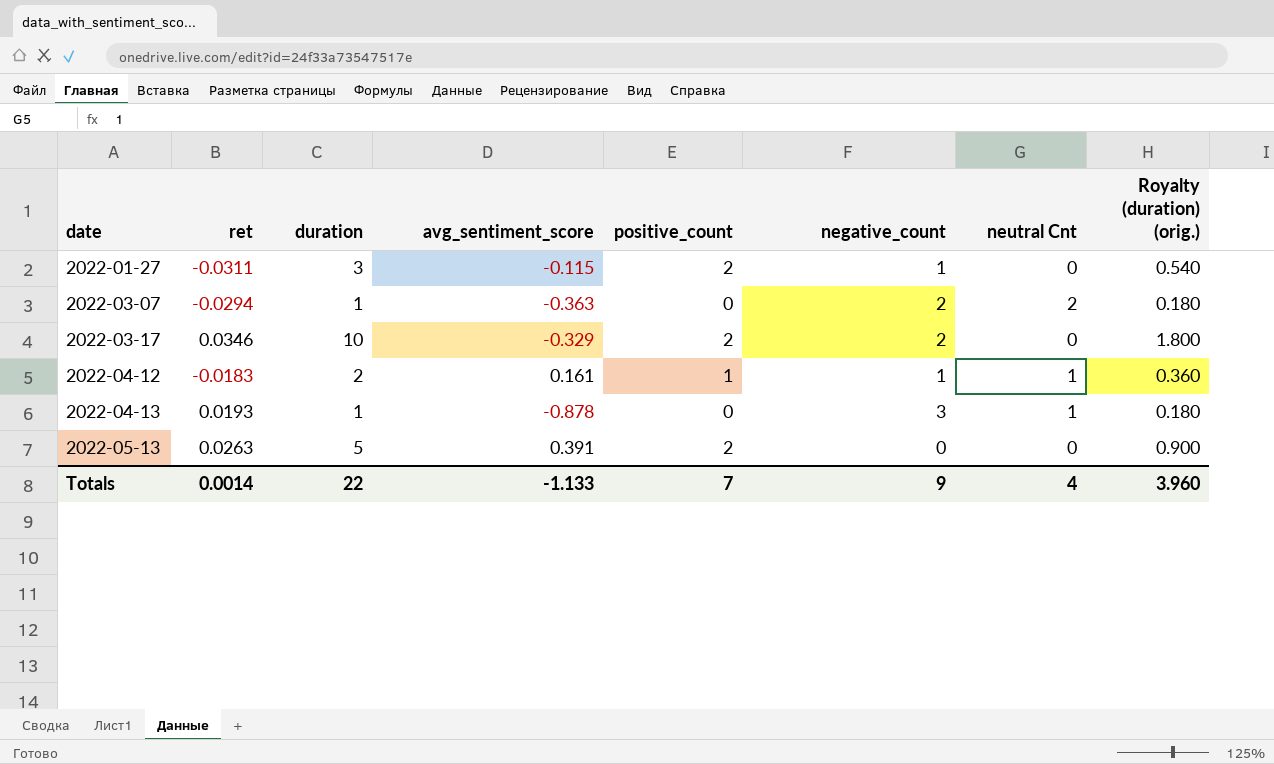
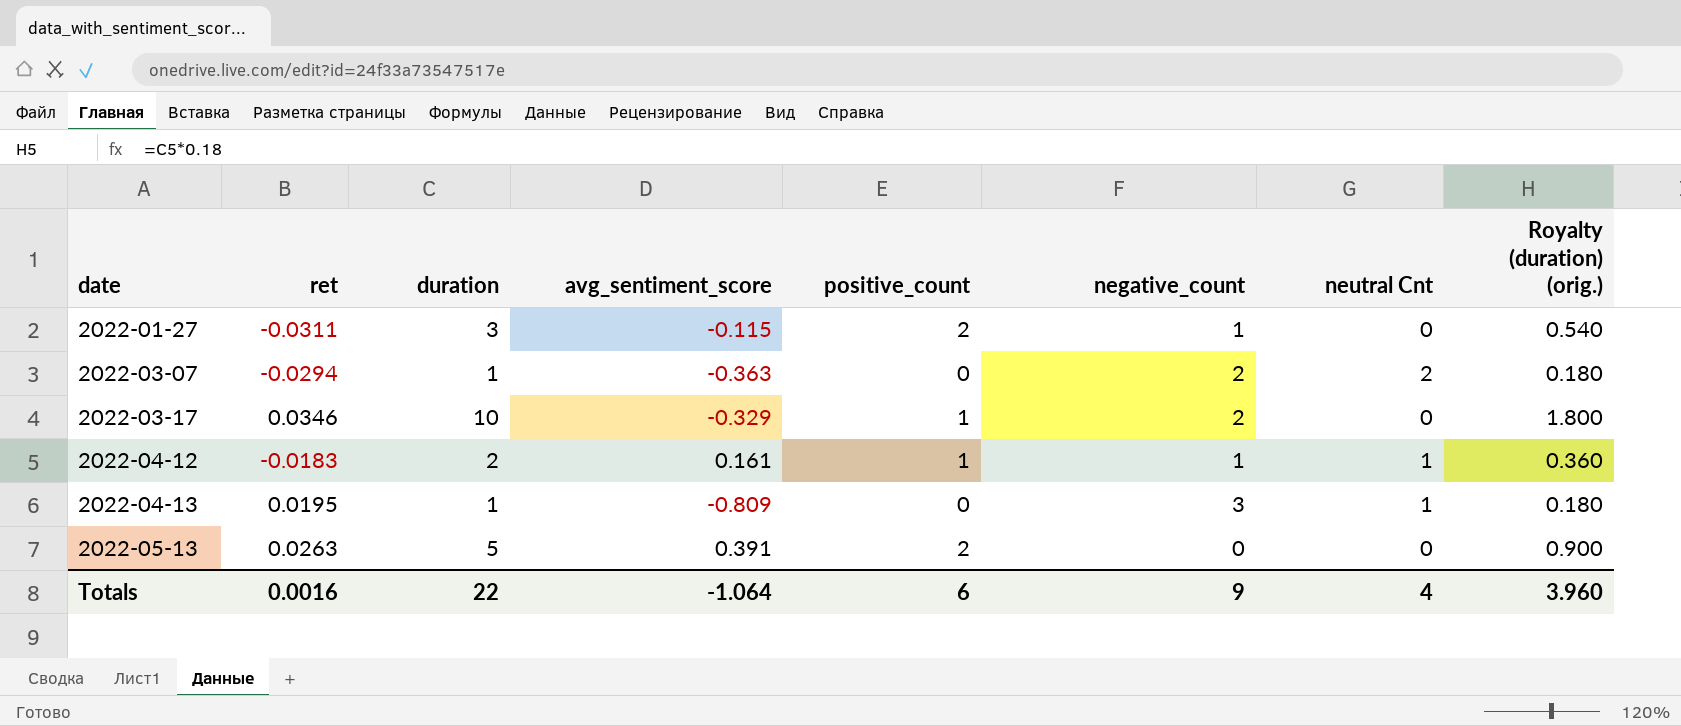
2022-03-17 | positive_count: 2 -> 1
2022-04-13 | ret: 0.0193 -> 0.0195
2022-04-13 | avg_sentiment_score: -0.878 -> -0.809
Totals | ret: 0.0014 -> 0.0016
Totals | avg_sentiment_score: -1.133 -> -1.064
Totals | positive_count: 7 -> 6

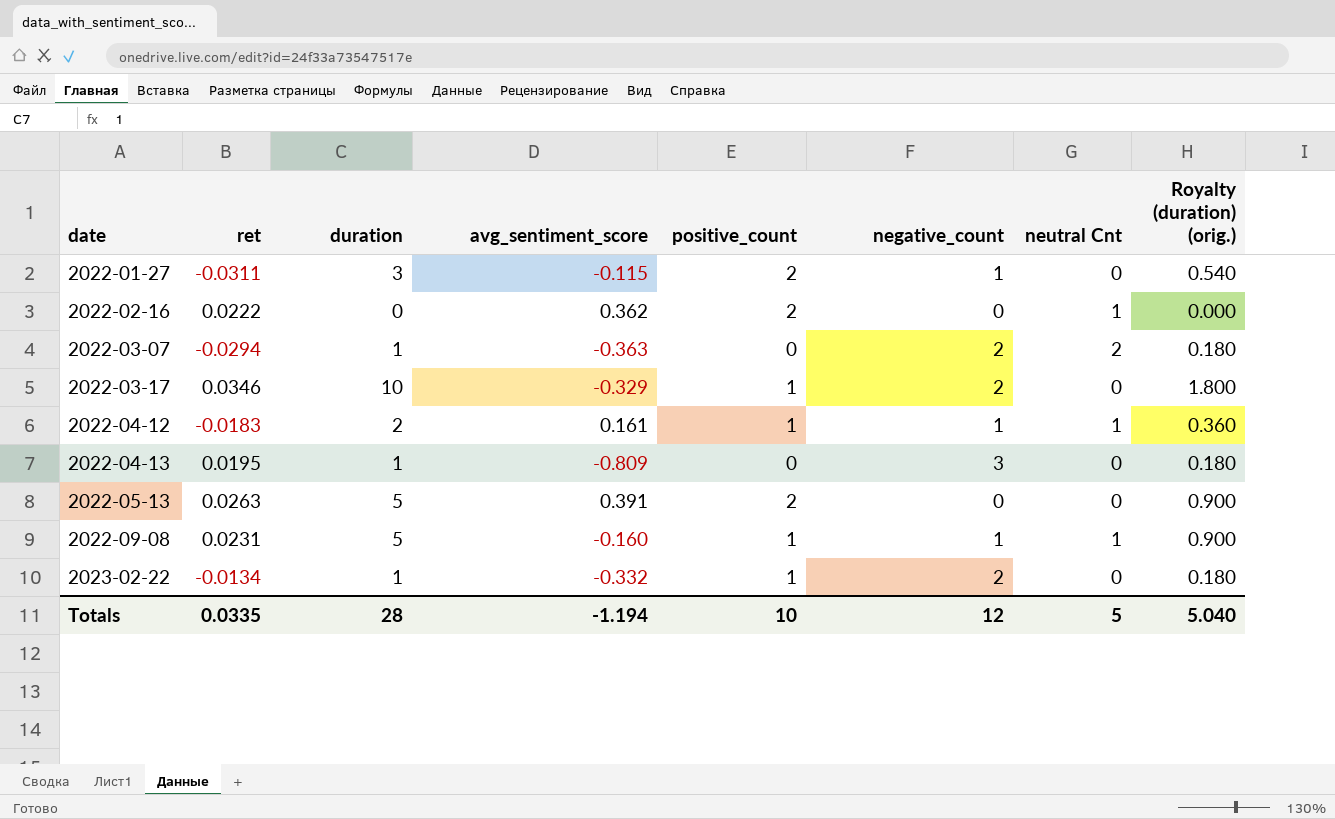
row 2022-02-16: none -> 0.0222 | 0 | 0.362 | 2 | 0 | 1 | 0.000
2022-04-13 | neutral Cnt: 1 -> 0
row 2022-09-08: none -> 0.0231 | 5 | -0.160 | 1 | 1 | 1 | 0.900
row 2023-02-22: none -> -0.0134 | 1 | -0.332 | 1 | 2 | 0 | 0.180
Totals | ret: 0.0016 -> 0.0335
Totals | duration: 22 -> 28
Totals | avg_sentiment_score: -1.064 -> -1.194
Totals | positive_count: 6 -> 10
Totals | negative_count: 9 -> 12
Totals | neutral Cnt: 4 -> 5
Totals | Royalty (duration) (orig.): 3.960 -> 5.040

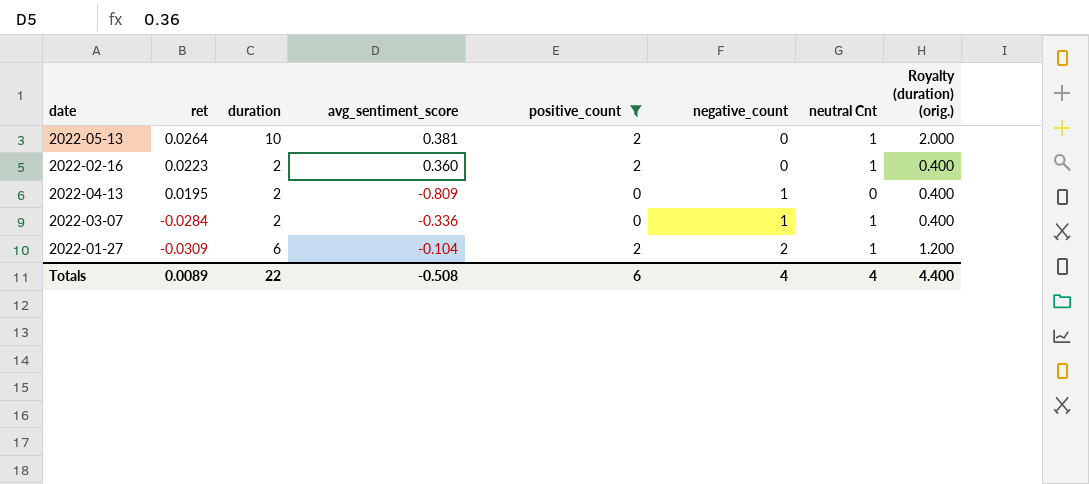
filter: none -> positive_count != 1
row order: date ascending -> ret descending
column Royalty (duration) (orig.) | formula: [duration] * 0.18 -> [duration] * 0.2
2022-05-13 | ret: 0.0263 -> 0.0264
2022-05-13 | duration: 5 -> 10
2022-05-13 | avg_sentiment_score: 0.391 -> 0.381
2022-05-13 | neutral Cnt: 0 -> 1
2022-02-16 | ret: 0.0222 -> 0.0223
2022-02-16 | duration: 0 -> 2
2022-02-16 | avg_sentiment_score: 0.362 -> 0.360
2022-04-13 | duration: 1 -> 2
2022-04-13 | negative_count: 3 -> 1
2022-03-07 | ret: -0.0294 -> -0.0284
2022-03-07 | duration: 1 -> 2
2022-03-07 | avg_sentiment_score: -0.363 -> -0.336
2022-03-07 | negative_count: 2 -> 1
2022-03-07 | neutral Cnt: 2 -> 1
2022-01-27 | ret: -0.0311 -> -0.0309
2022-01-27 | duration: 3 -> 6
2022-01-27 | avg_sentiment_score: -0.115 -> -0.104
2022-01-27 | negative_count: 1 -> 2
2022-01-27 | neutral Cnt: 0 -> 1
Totals | ret: 0.0335 -> 0.0089
Totals | duration: 28 -> 22
Totals | avg_sentiment_score: -1.194 -> -0.508
Totals | positive_count: 10 -> 6
Totals | negative_count: 12 -> 4
Totals | neutral Cnt: 5 -> 4
Totals | Royalty (duration) (orig.): 5.040 -> 4.400

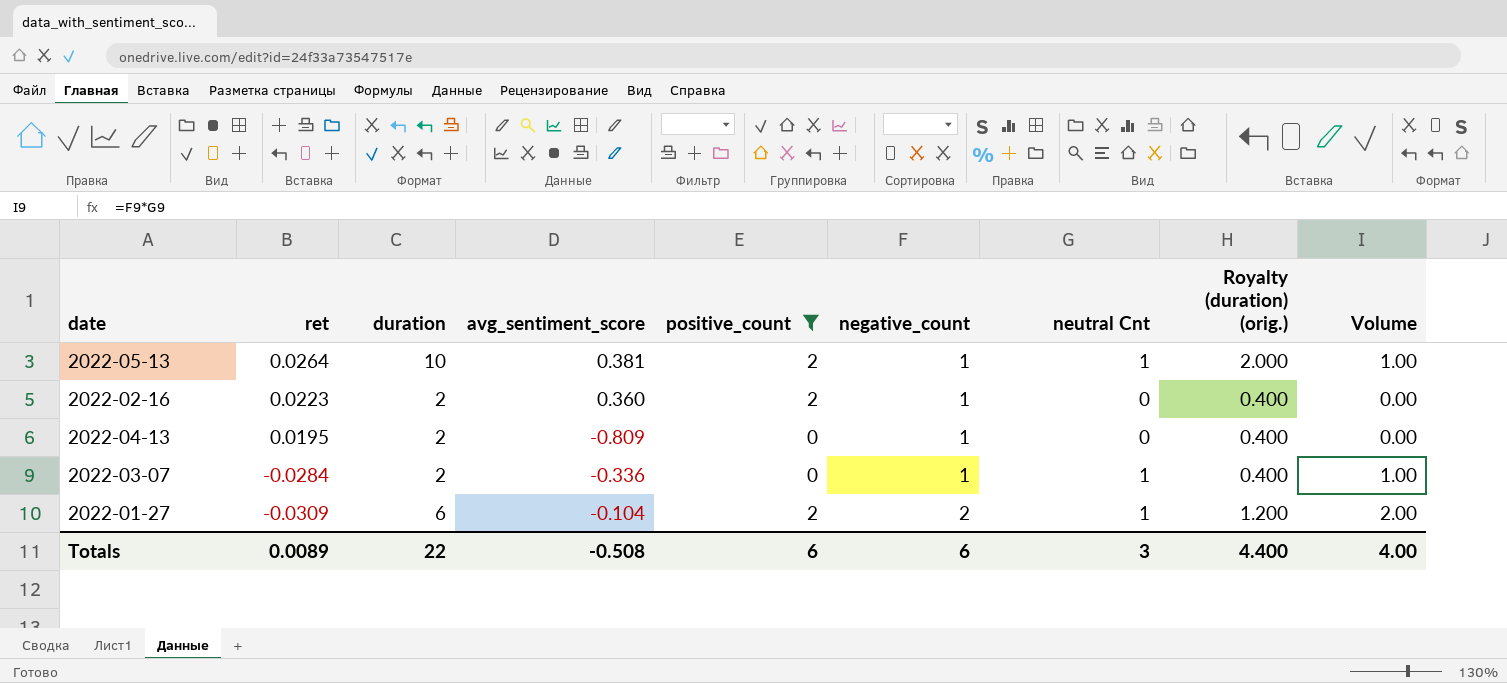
column Volume | formula: none -> [negative_count] * [neutral Cnt]
2022-05-13 | negative_count: 0 -> 1
2022-02-16 | negative_count: 0 -> 1
2022-02-16 | neutral Cnt: 1 -> 0
Totals | negative_count: 4 -> 6
Totals | neutral Cnt: 4 -> 3

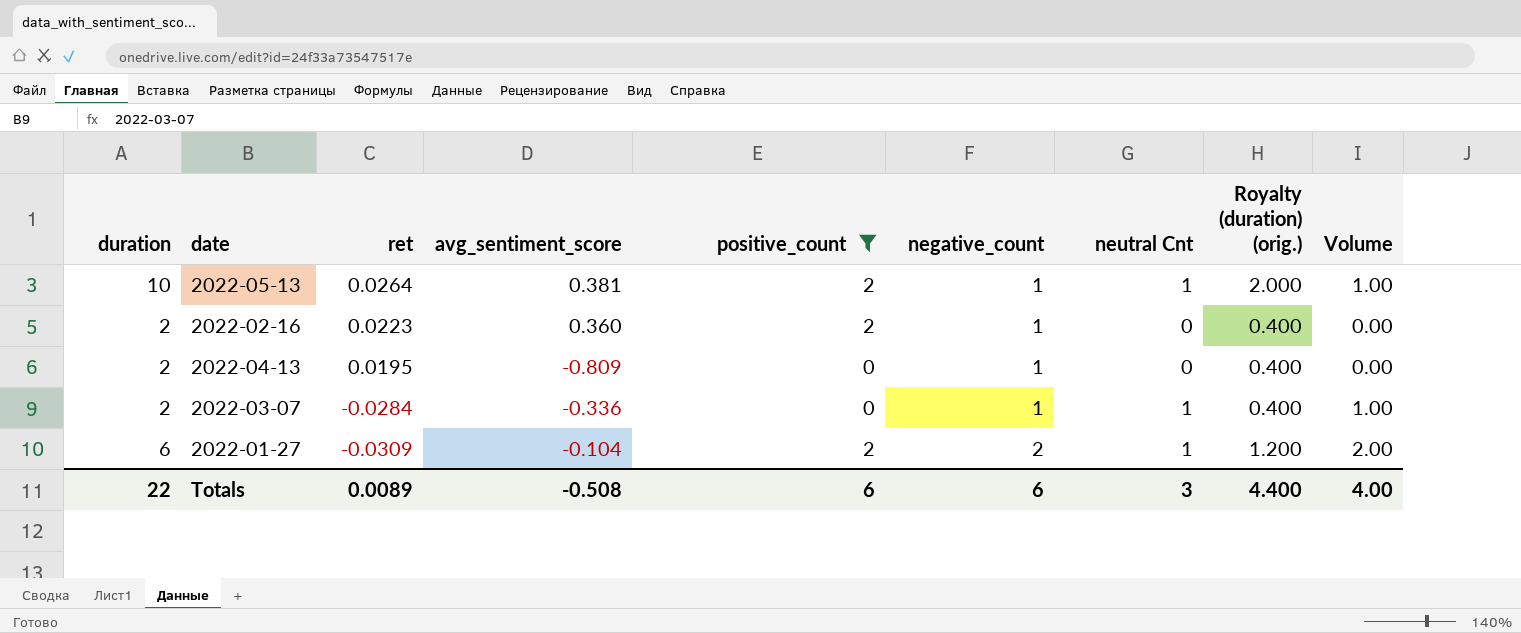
column duration | position: 3 -> 1

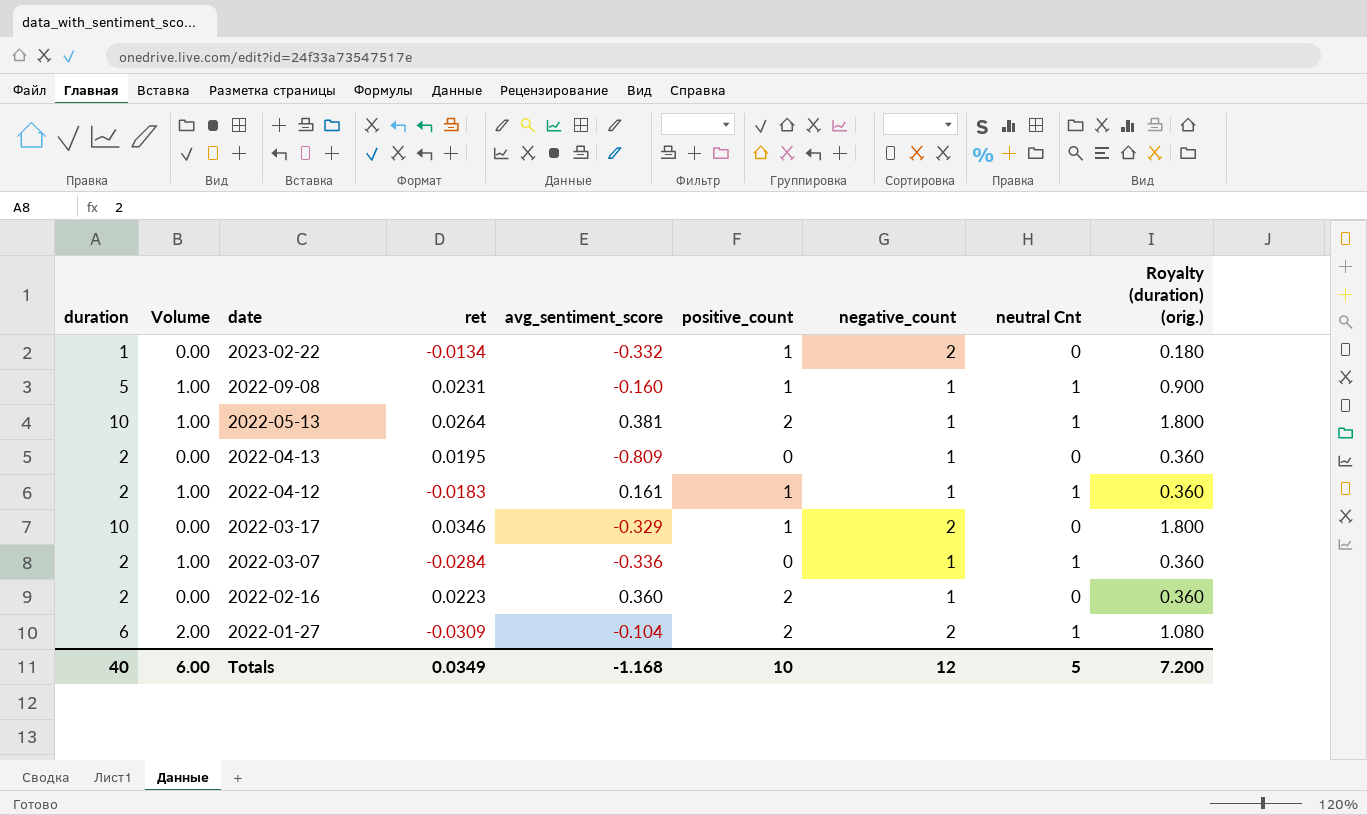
filter: positive_count != 1 -> none
row order: ret descending -> date descending
column Volume | position: 9 -> 2
column Royalty (duration) (orig.) | formula: [duration] * 0.2 -> [duration] * 0.18
Totals | duration: 22 -> 40
Totals | Volume: 4.00 -> 6.00
Totals | ret: 0.0089 -> 0.0349
Totals | avg_sentiment_score: -0.508 -> -1.168
Totals | positive_count: 6 -> 10
Totals | negative_count: 6 -> 12
Totals | neutral Cnt: 3 -> 5
Totals | Royalty (duration) (orig.): 4.400 -> 7.200

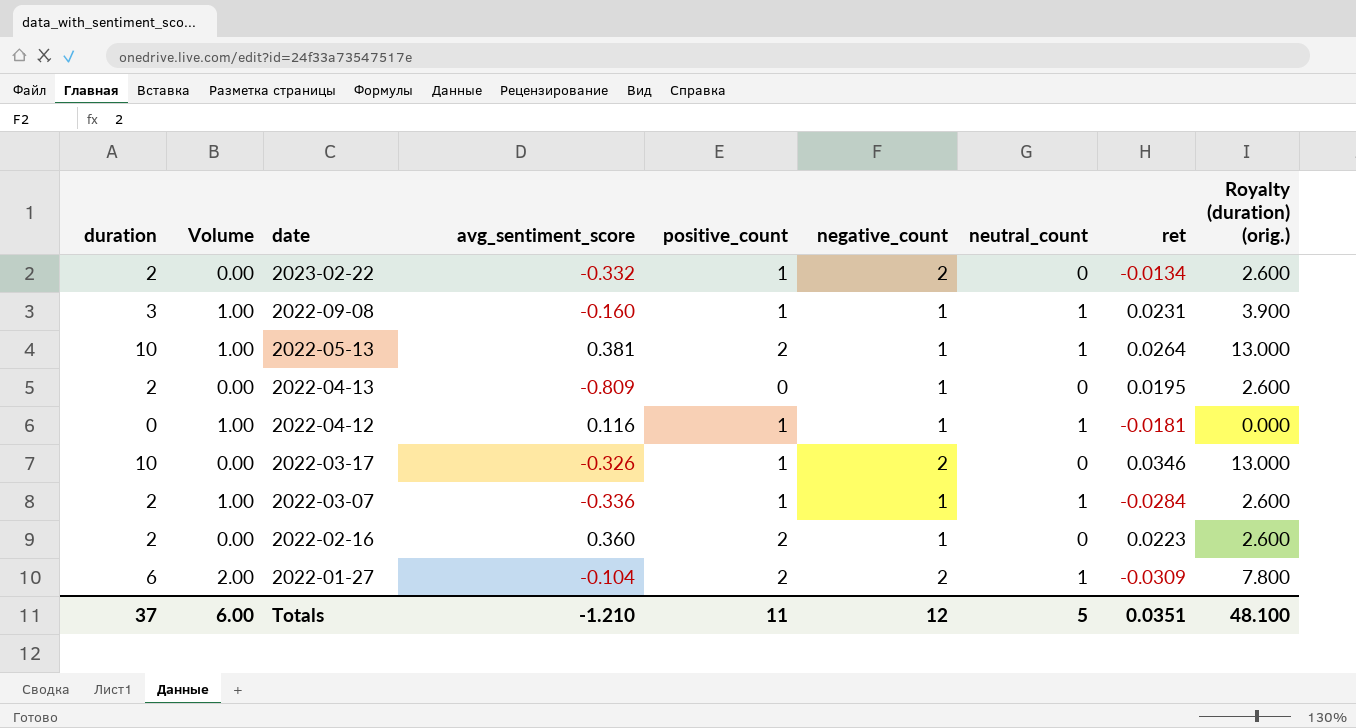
column name: neutral Cnt -> neutral_count
column ret | position: 4 -> 8
column Royalty (duration) (orig.) | formula: [duration] * 0.18 -> [duration] * 1.3
2023-02-22 | duration: 1 -> 2
2022-09-08 | duration: 5 -> 3
2022-04-12 | duration: 2 -> 0
2022-04-12 | avg_sentiment_score: 0.161 -> 0.116
2022-04-12 | ret: -0.0183 -> -0.0181
2022-03-17 | avg_sentiment_score: -0.329 -> -0.326
2022-03-07 | positive_count: 0 -> 1
Totals | duration: 40 -> 37
Totals | avg_sentiment_score: -1.168 -> -1.210
Totals | positive_count: 10 -> 11
Totals | ret: 0.0349 -> 0.0351
Totals | Royalty (duration) (orig.): 7.200 -> 48.100

